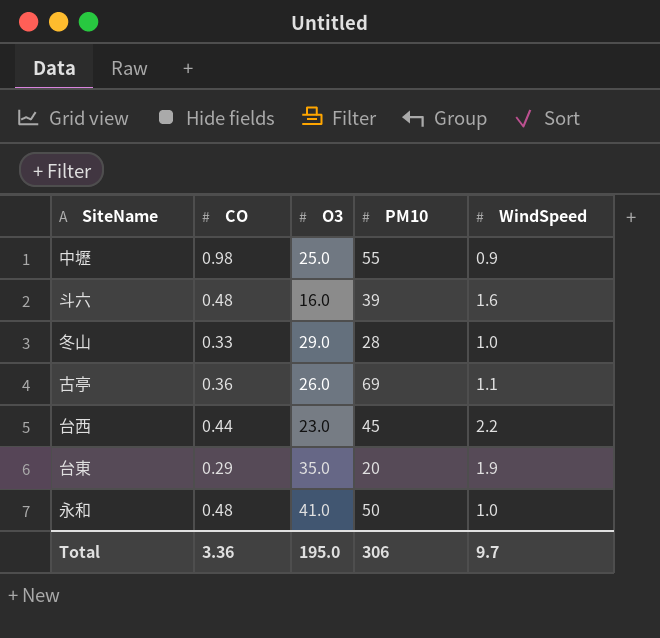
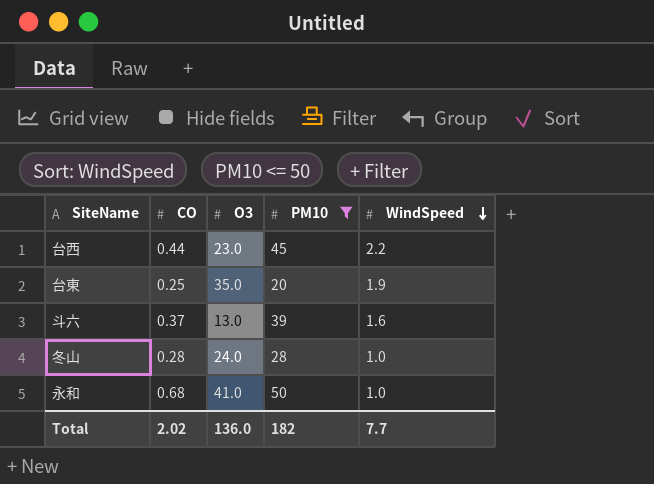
filter: none -> PM10 <= 50
row order: none -> WindSpeed descending
台東 | CO: 0.29 -> 0.25
斗六 | CO: 0.48 -> 0.37
斗六 | O3: 16.0 -> 13.0
冬山 | CO: 0.33 -> 0.28
冬山 | O3: 29.0 -> 24.0
永和 | CO: 0.48 -> 0.68
Total | CO: 3.36 -> 2.02
Total | O3: 195.0 -> 136.0
Total | PM10: 306 -> 182
Total | WindSpeed: 9.7 -> 7.7

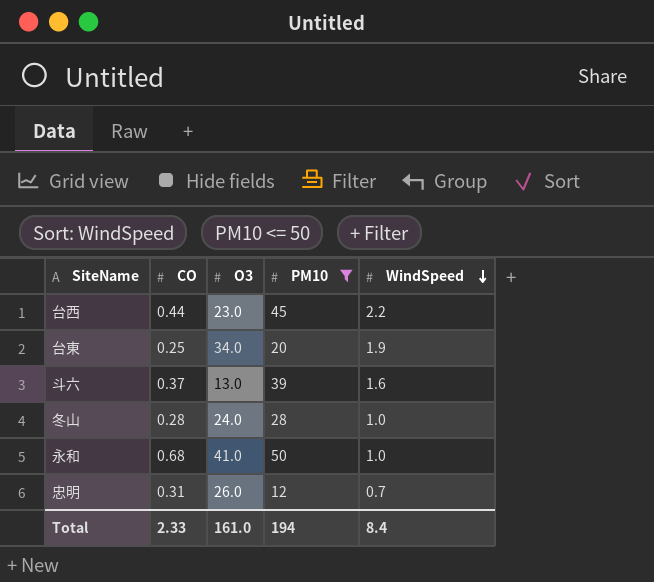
台東 | O3: 35.0 -> 34.0
row 忠明: none -> 0.31 | 26.0 | 12 | 0.7
Total | CO: 2.02 -> 2.33
Total | O3: 136.0 -> 161.0
Total | PM10: 182 -> 194
Total | WindSpeed: 7.7 -> 8.4

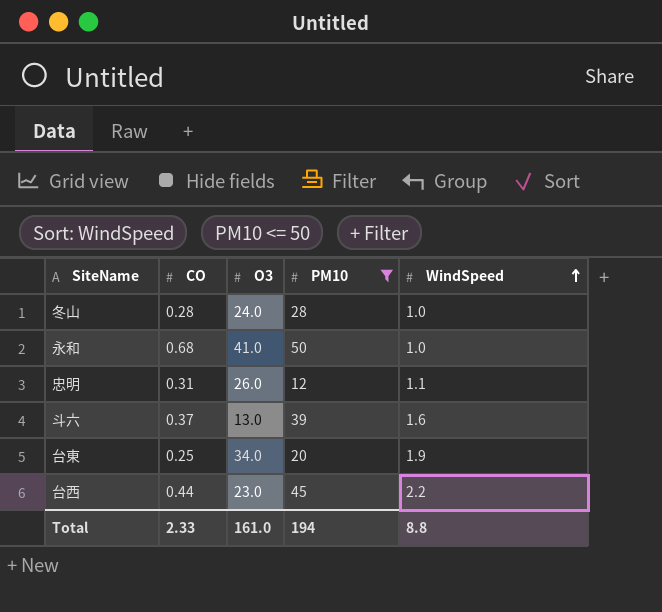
row order: WindSpeed descending -> WindSpeed ascending
忠明 | WindSpeed: 0.7 -> 1.1
Total | WindSpeed: 8.4 -> 8.8

